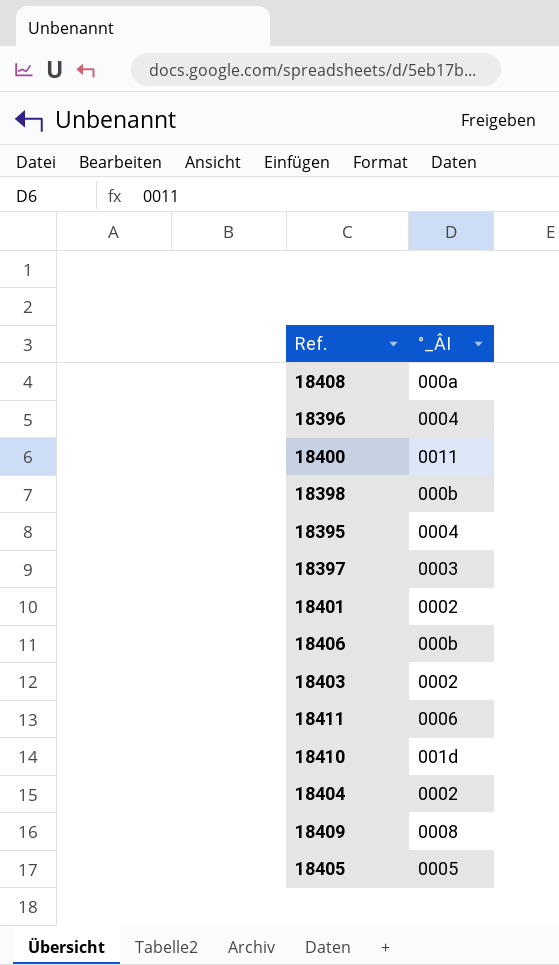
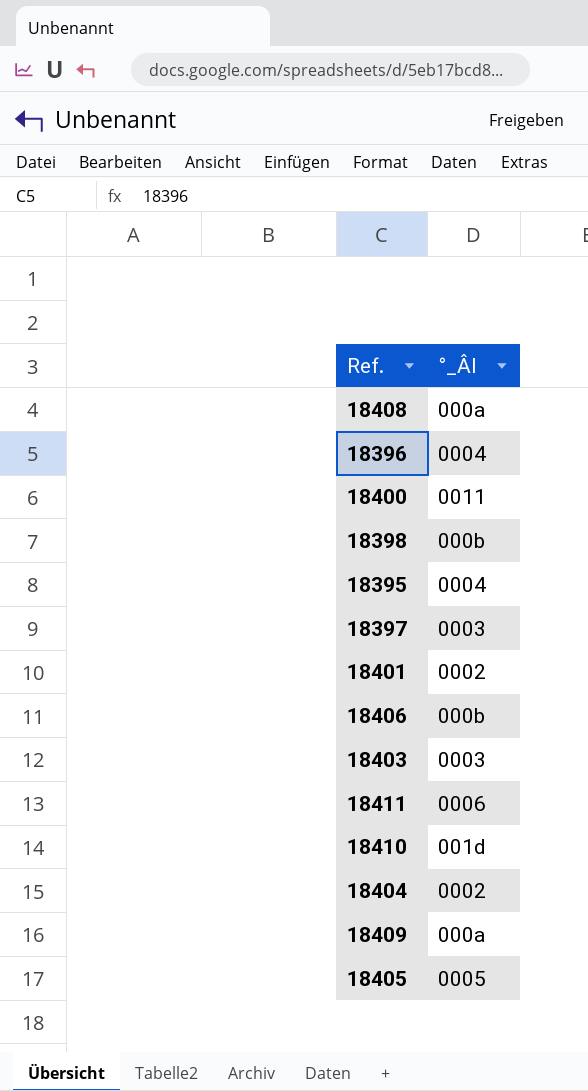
18403 | °_ÂI: 0002 -> 0003
18409 | °_ÂI: 0008 -> 000a

